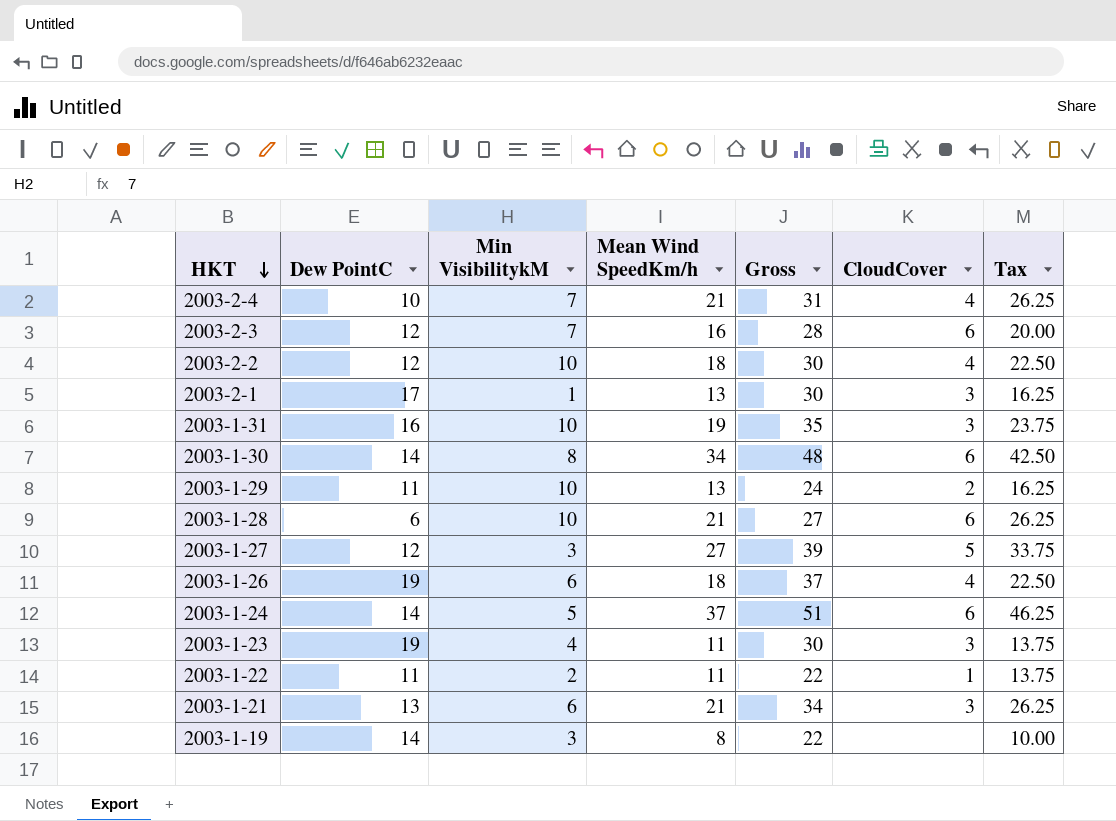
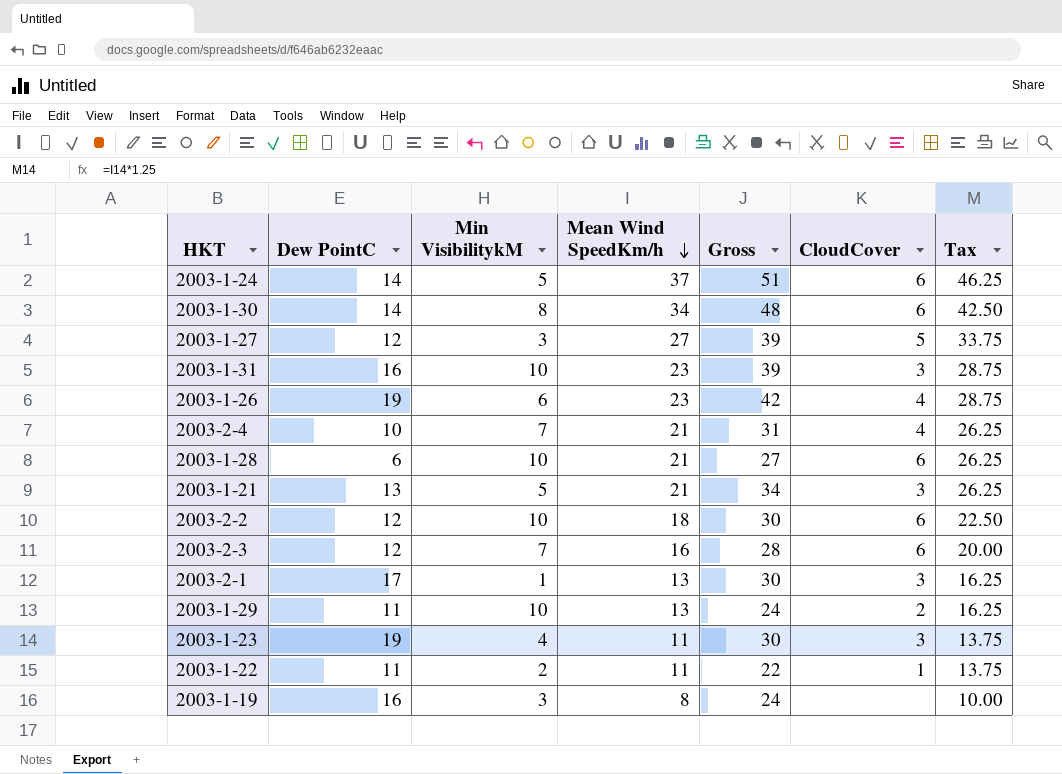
row order: HKT descending -> Mean Wind SpeedKm/h descending
2003-1-31 | Mean Wind SpeedKm/h: 19 -> 23
2003-1-31 | Gross: 35 -> 39
2003-1-31 | Tax: 23.75 -> 28.75
2003-1-26 | Mean Wind SpeedKm/h: 18 -> 23
2003-1-26 | Gross: 37 -> 42
2003-1-26 | Tax: 22.50 -> 28.75
2003-1-21 | Min VisibilitykM: 6 -> 5
2003-2-2 | CloudCover: 4 -> 6
2003-1-19 | Dew PointC: 14 -> 16
2003-1-19 | Gross: 22 -> 24

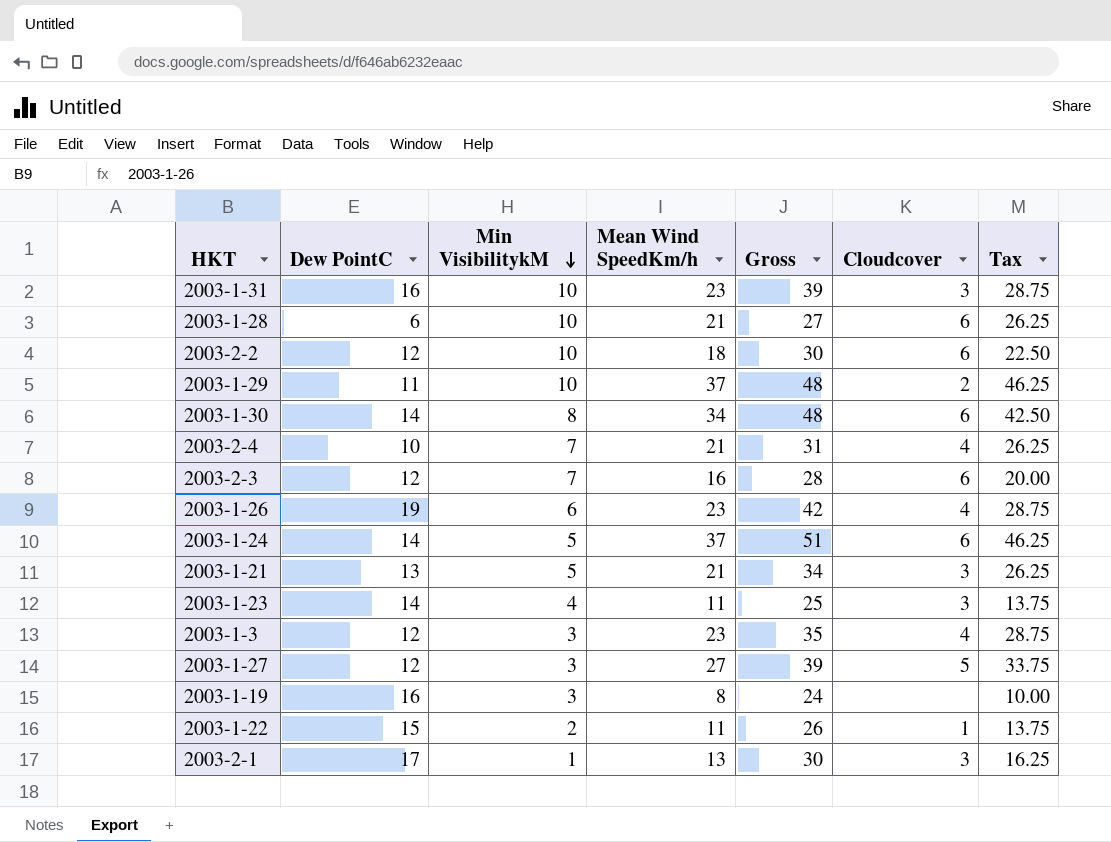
row order: Mean Wind SpeedKm/h descending -> Min VisibilitykM descending
column name: CloudCover -> Cloudcover
2003-1-29 | Mean Wind SpeedKm/h: 13 -> 37
2003-1-29 | Gross: 24 -> 48
2003-1-29 | Tax: 16.25 -> 46.25
2003-1-23 | Dew PointC: 19 -> 14
2003-1-23 | Gross: 30 -> 25
row 2003-1-3: none -> 12 | 3 | 23 | 35 | 4 | 28.75
2003-1-22 | Dew PointC: 11 -> 15
2003-1-22 | Gross: 22 -> 26

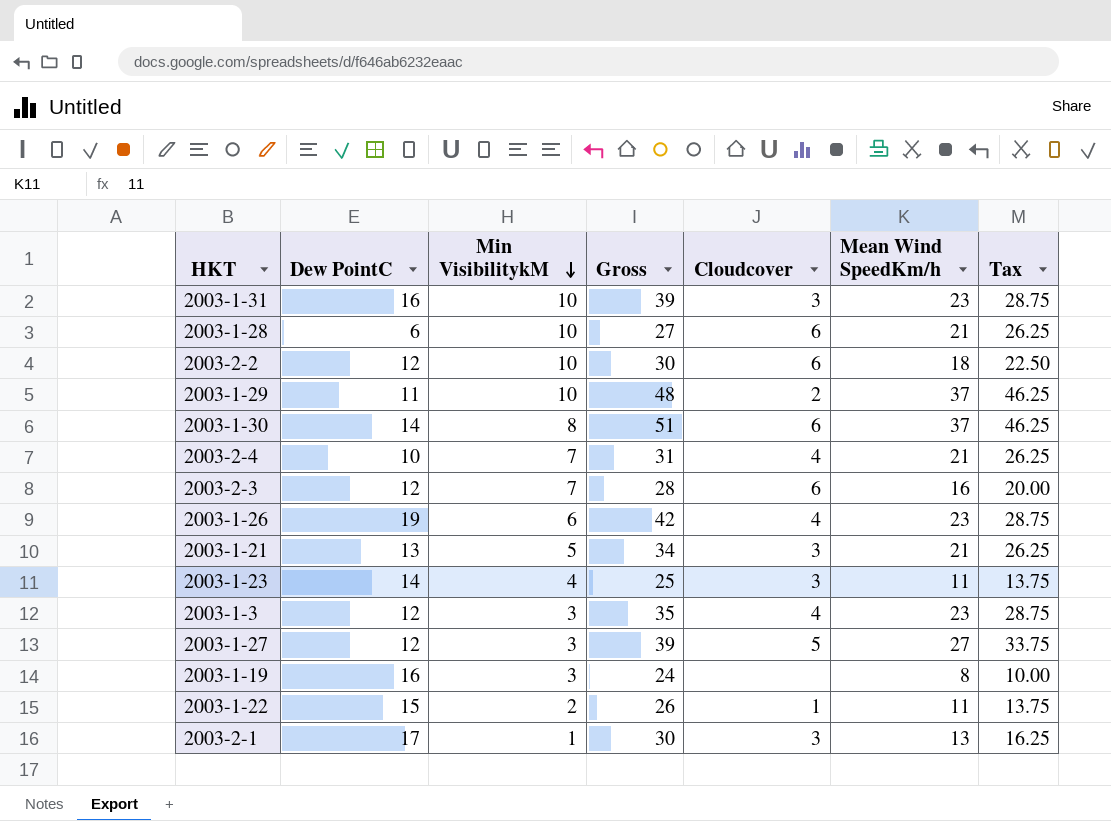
column Mean Wind SpeedKm/h | position: 4 -> 6
row 2003-1-24: 14 | 5 | 37 | 51 | 6 | 46.25 -> none
2003-1-30 | Gross: 48 -> 51
2003-1-30 | Mean Wind SpeedKm/h: 34 -> 37
2003-1-30 | Tax: 42.50 -> 46.25

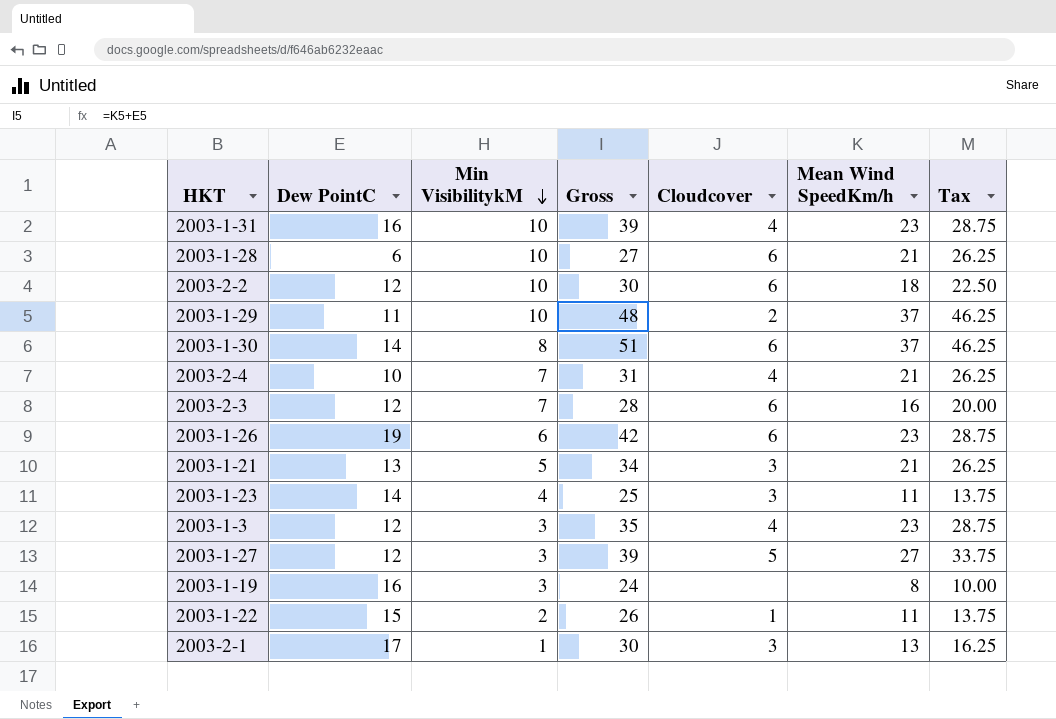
2003-1-31 | Cloudcover: 3 -> 4
2003-1-26 | Cloudcover: 4 -> 6

